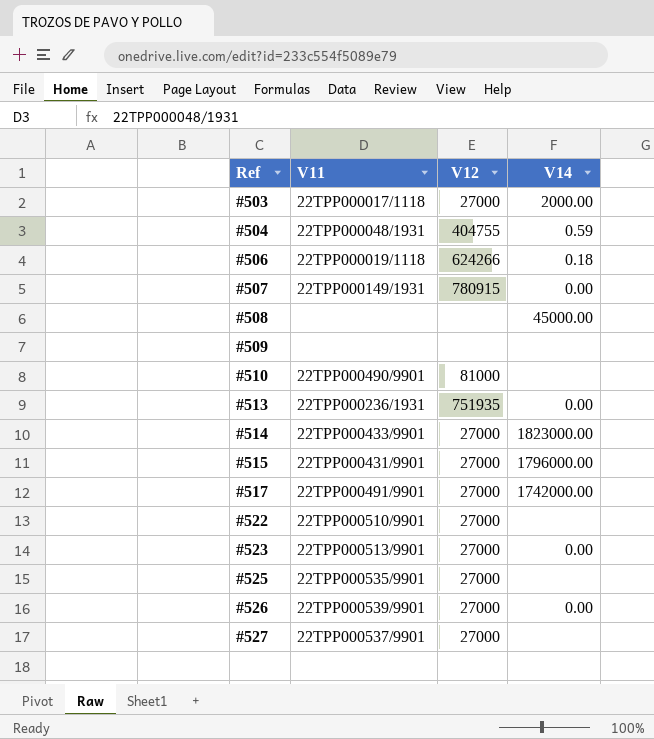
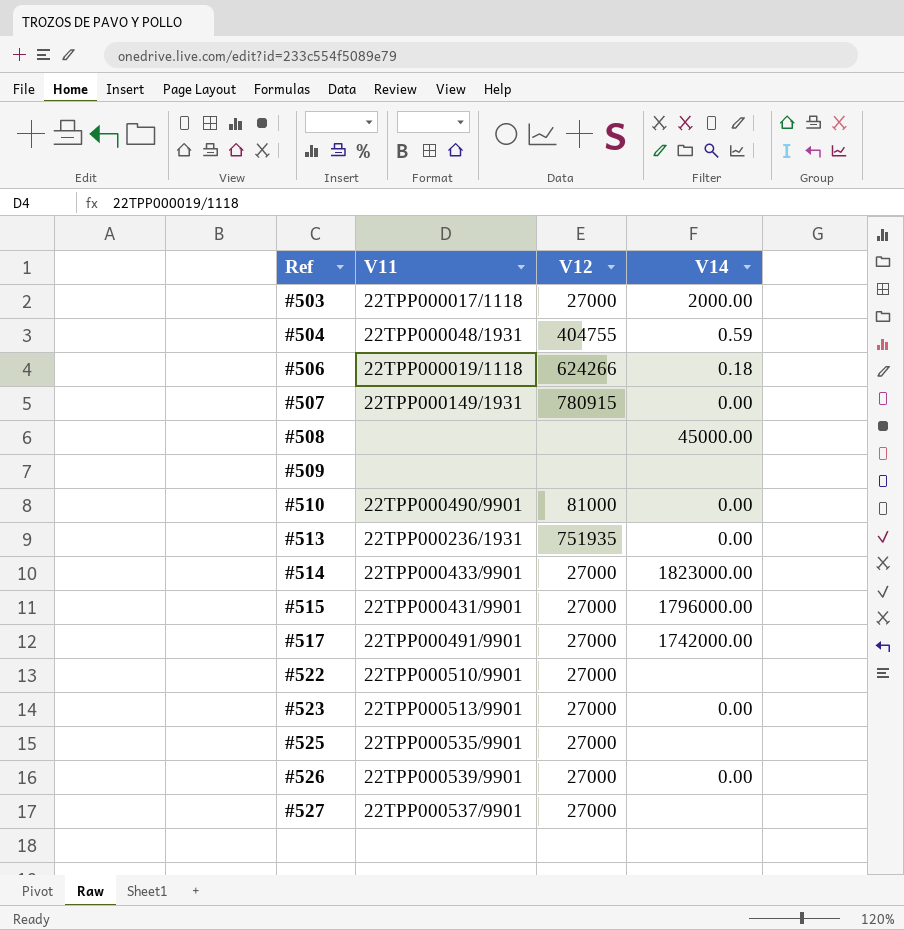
#510 | V14: none -> 0.00

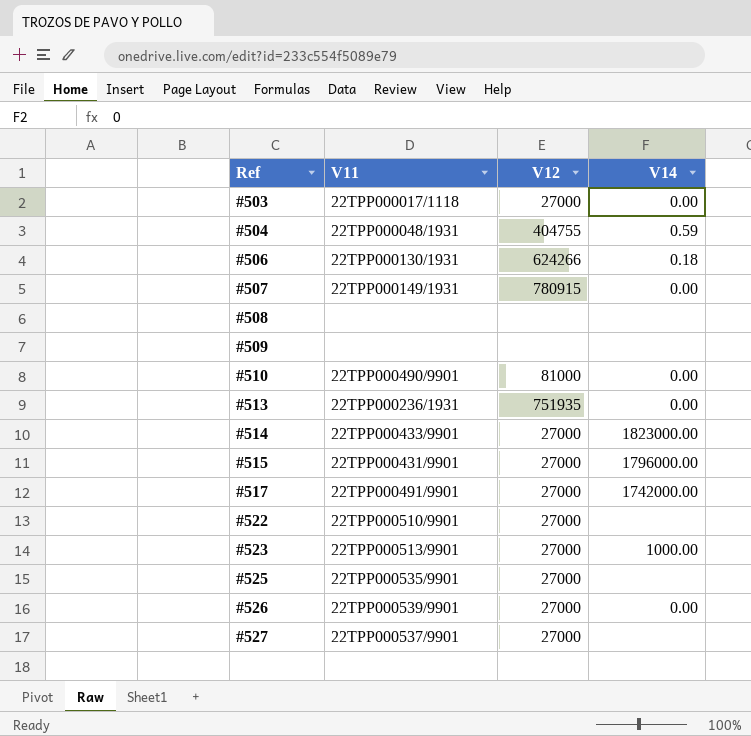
#503 | V14: 2000.00 -> 0.00
#506 | V11: 22TPP000019/1118 -> 22TPP000130/1931
#508 | V14: 45000.00 -> none
#523 | V14: 0.00 -> 1000.00

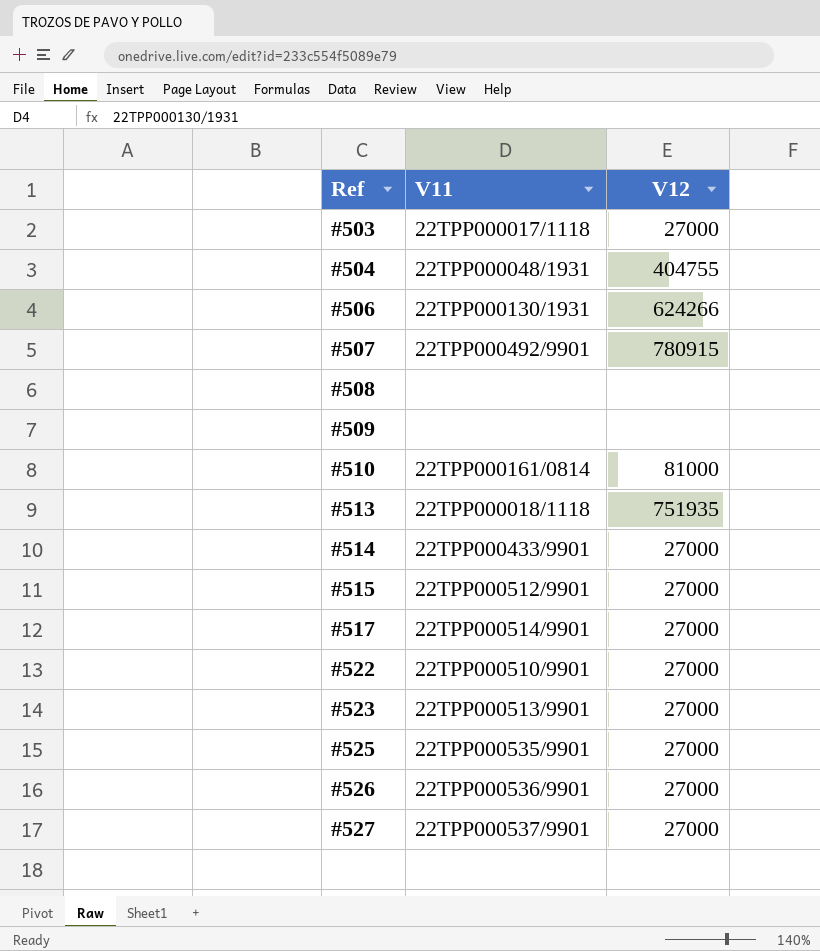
column V14 | position: 4 -> none
#507 | V11: 22TPP000149/1931 -> 22TPP000492/9901
#510 | V11: 22TPP000490/9901 -> 22TPP000161/0814
#513 | V11: 22TPP000236/1931 -> 22TPP000018/1118
#515 | V11: 22TPP000431/9901 -> 22TPP000512/9901
#517 | V11: 22TPP000491/9901 -> 22TPP000514/9901
#526 | V11: 22TPP000539/9901 -> 22TPP000536/9901

